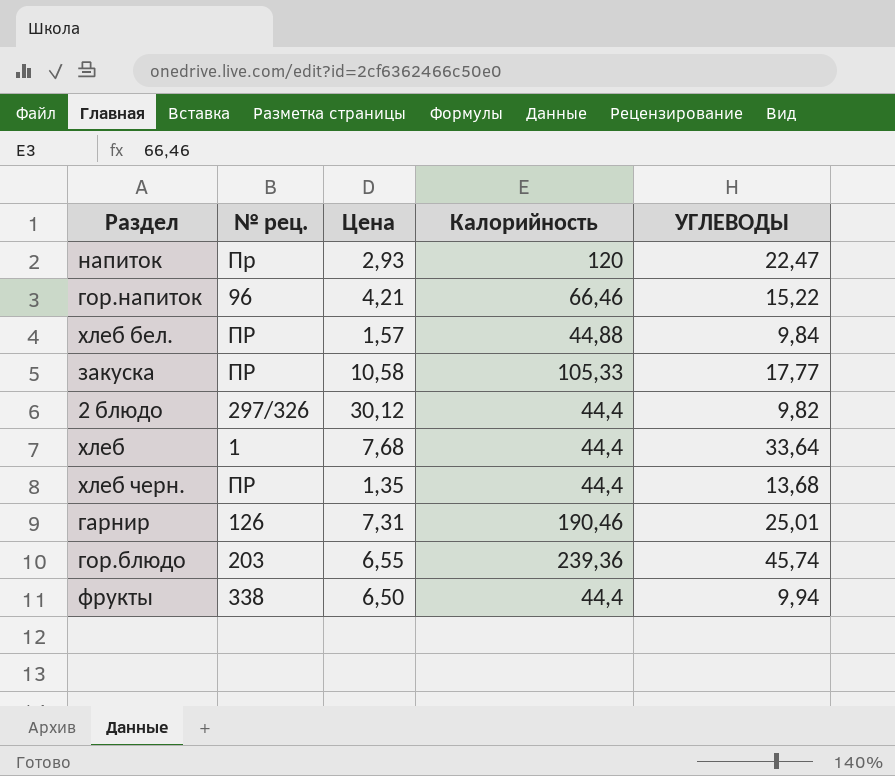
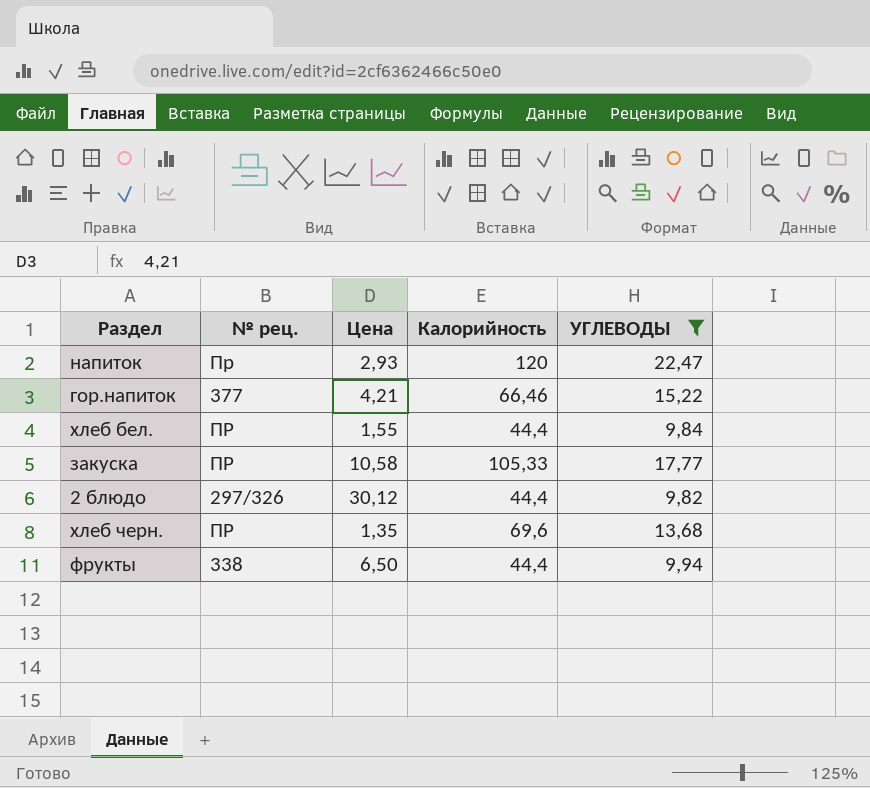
filter: none -> УГЛЕВОДЫ <= 22,47
гор.напиток | № рец.: 96 -> 377
хлеб бел. | Цена: 1,57 -> 1,55
хлеб бел. | Калорийность: 44,88 -> 44,4
хлеб черн. | Калорийность: 44,4 -> 69,6

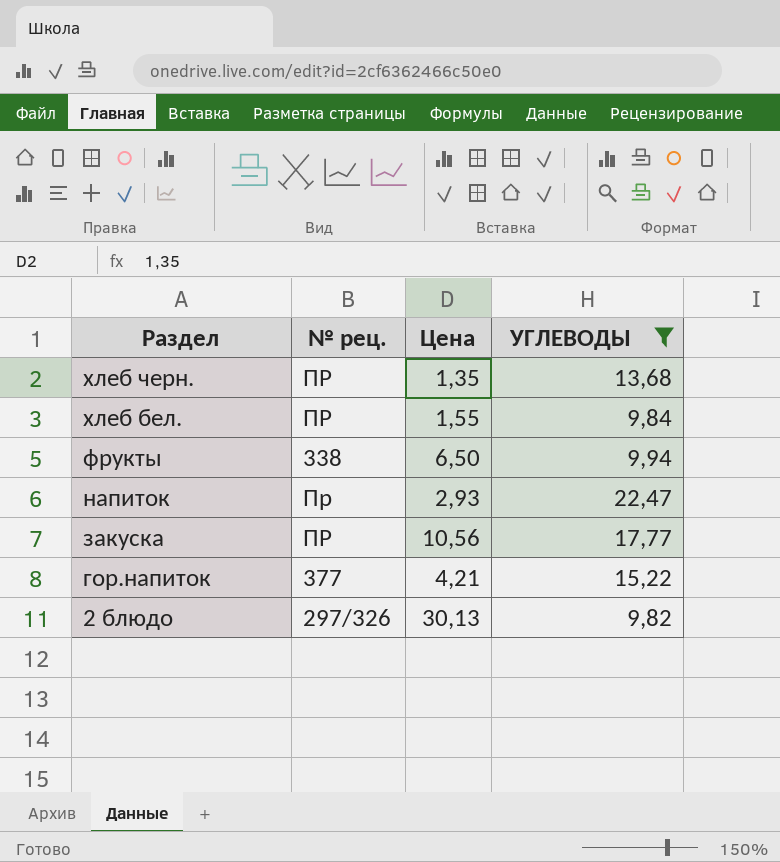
row order: none -> Раздел descending
column Калорийность | position: 4 -> none
закуска | Цена: 10,58 -> 10,56
2 блюдо | Цена: 30,12 -> 30,13

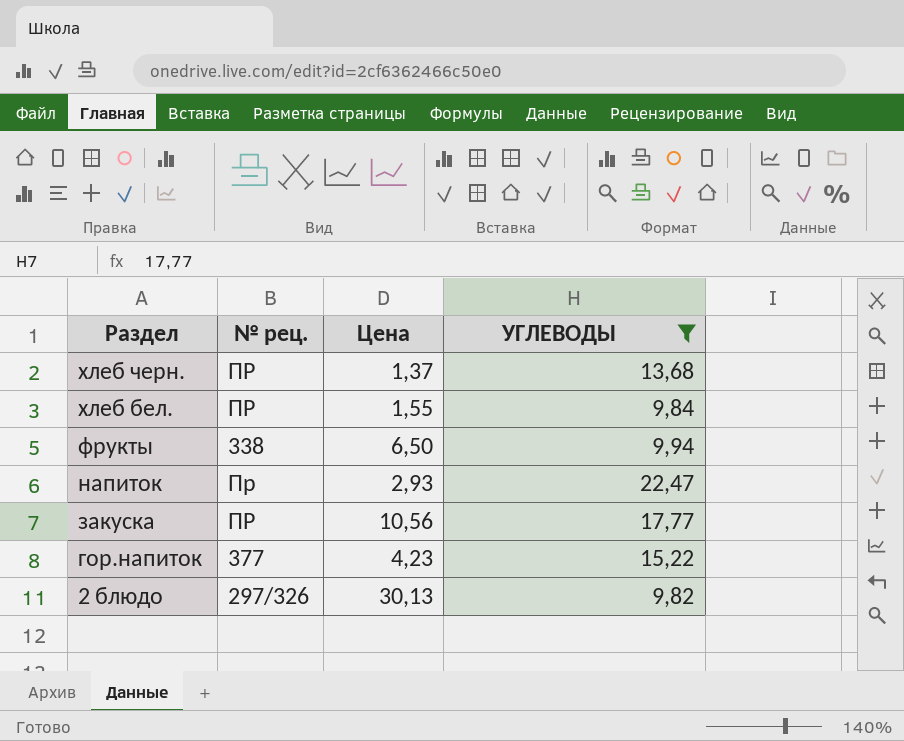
хлеб черн. | Цена: 1,35 -> 1,37
гор.напиток | Цена: 4,21 -> 4,23

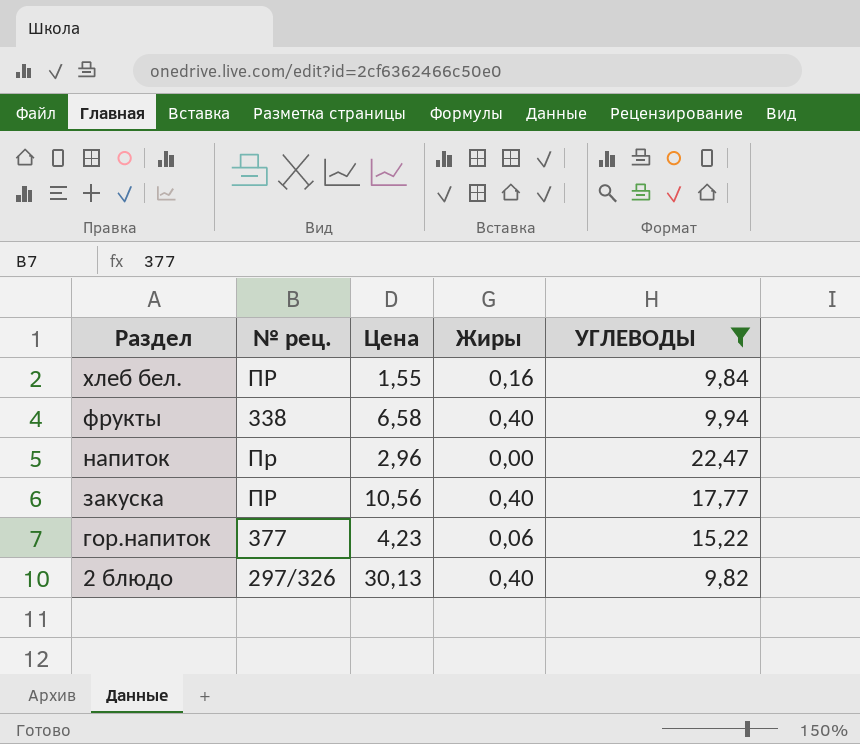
column Жиры | position: none -> 4
row хлеб черн.: ПР | 1,37 | 13,68 -> none
фрукты | Цена: 6,50 -> 6,58
напиток | Цена: 2,93 -> 2,96

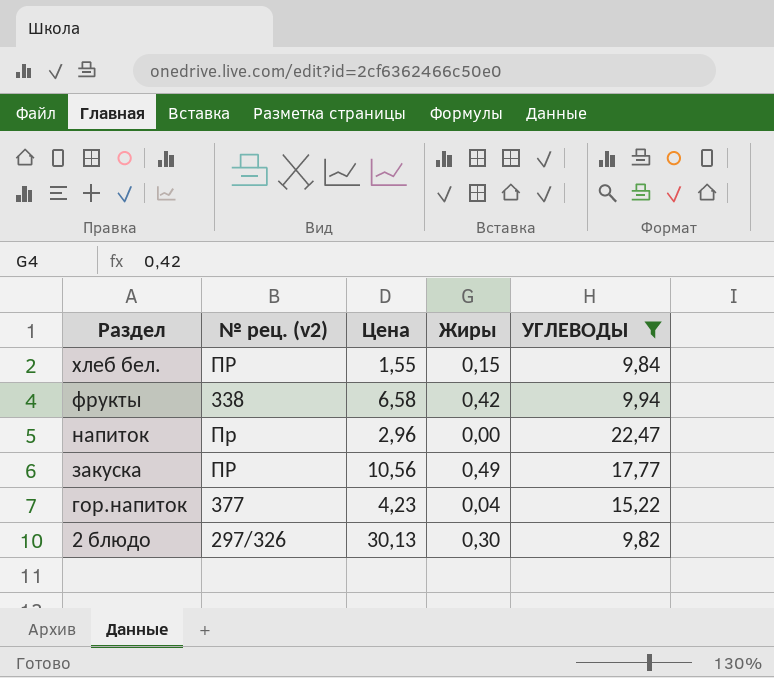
column name: № рец. -> № рец. (v2)
хлеб бел. | Жиры: 0,16 -> 0,15
фрукты | Жиры: 0,40 -> 0,42
закуска | Жиры: 0,40 -> 0,49
гор.напиток | Жиры: 0,06 -> 0,04
2 блюдо | Жиры: 0,40 -> 0,30

